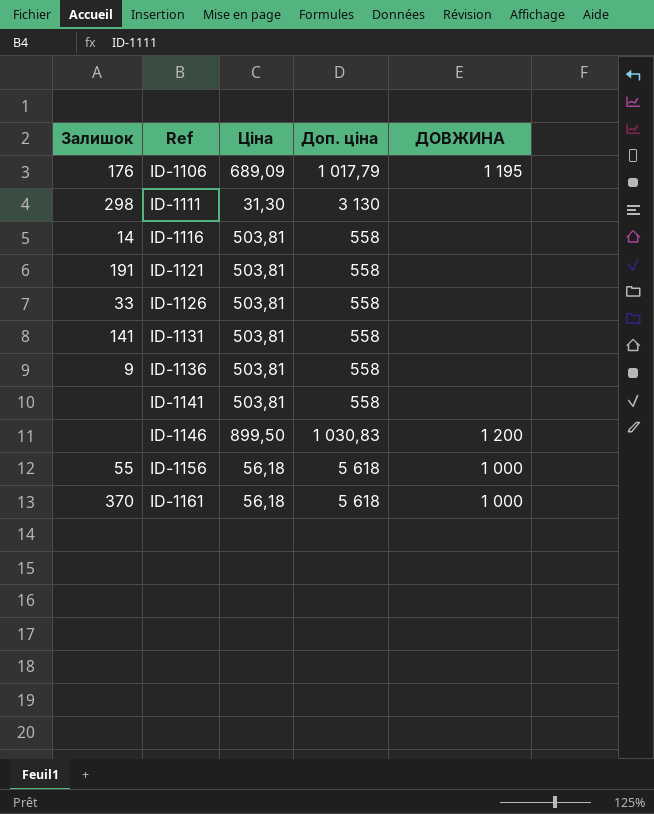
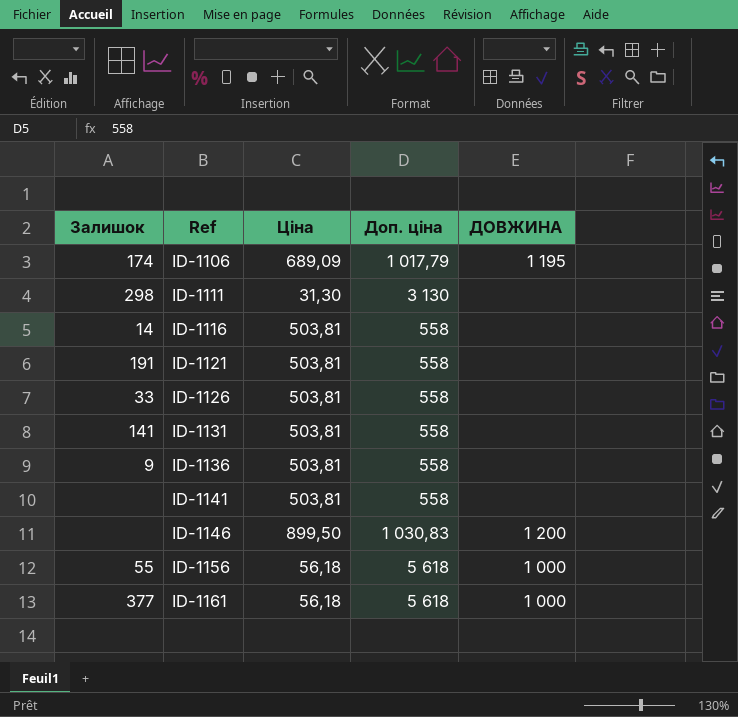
ID-1106 | Залишок: 176 -> 174
ID-1161 | Залишок: 370 -> 377

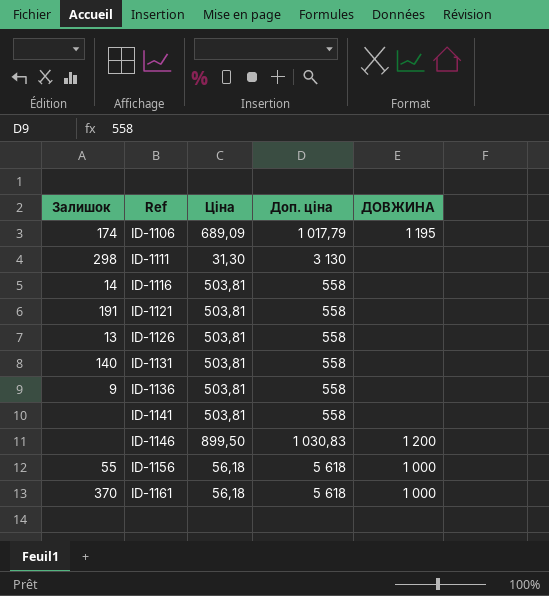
ID-1126 | Залишок: 33 -> 13
ID-1131 | Залишок: 141 -> 140
ID-1161 | Залишок: 377 -> 370

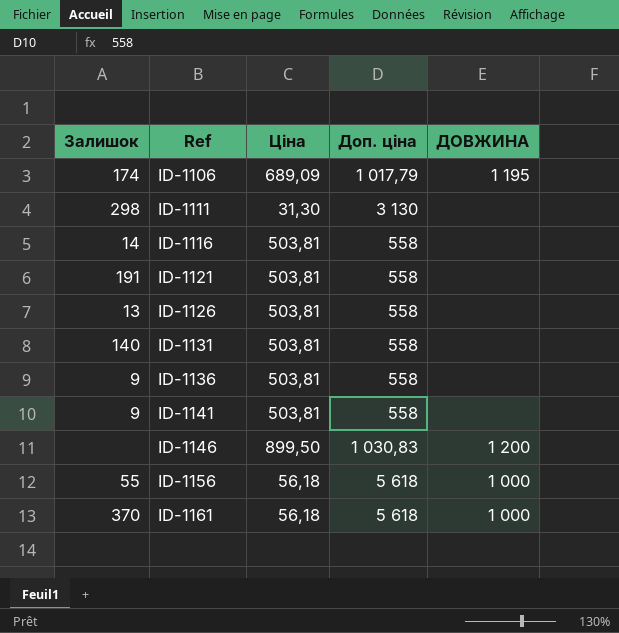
ID-1141 | Залишок: none -> 9

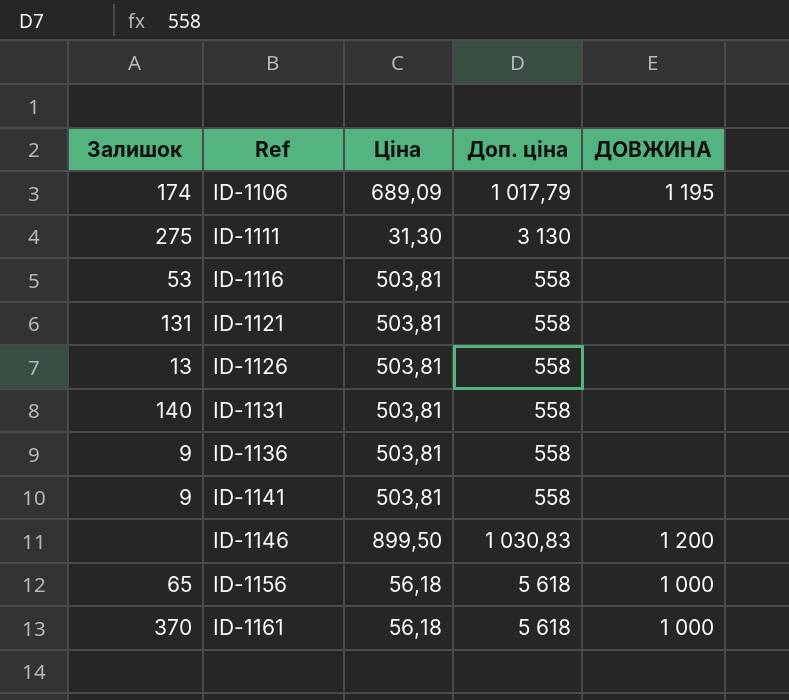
ID-1111 | Залишок: 298 -> 275
ID-1116 | Залишок: 14 -> 53
ID-1121 | Залишок: 191 -> 131
ID-1156 | Залишок: 55 -> 65

